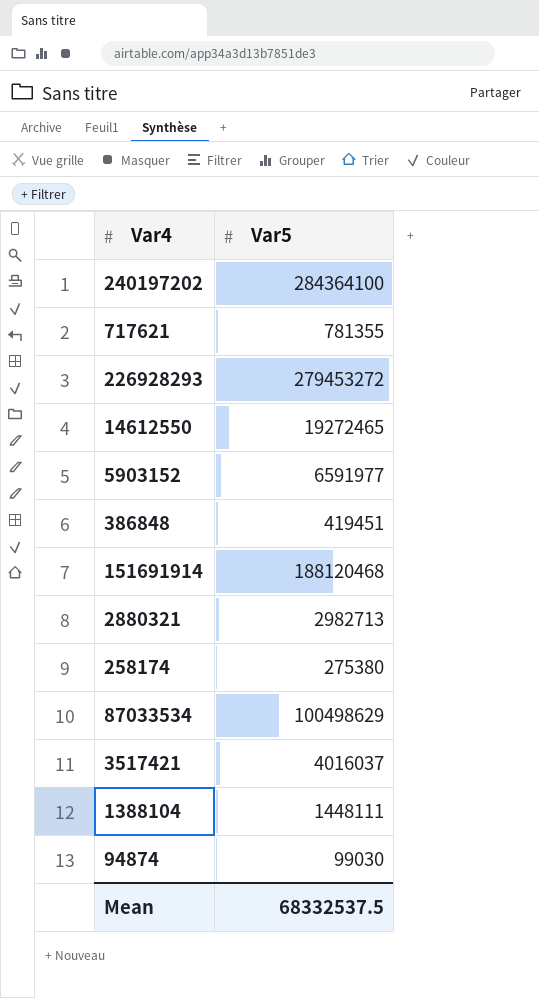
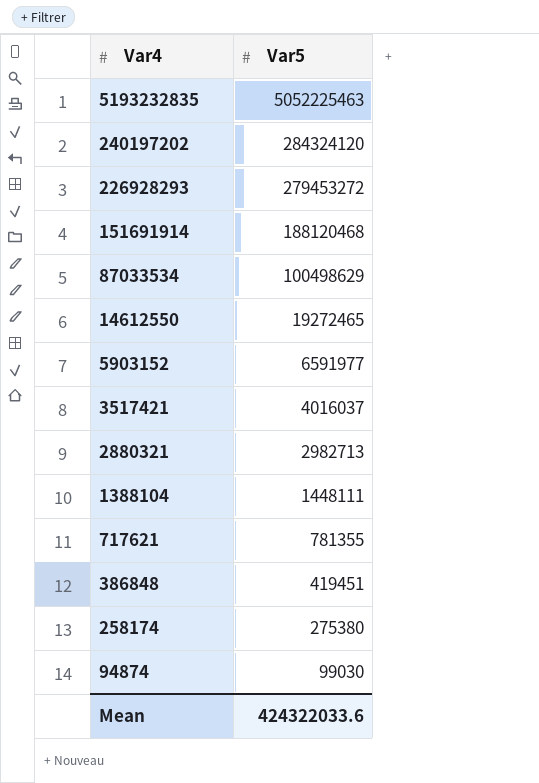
row order: none -> Var4 descending
row 5193232835: none -> 5052225463
240197202 | Var5: 284364100 -> 284324120
Mean | Var5: 68332537.5 -> 424322033.6

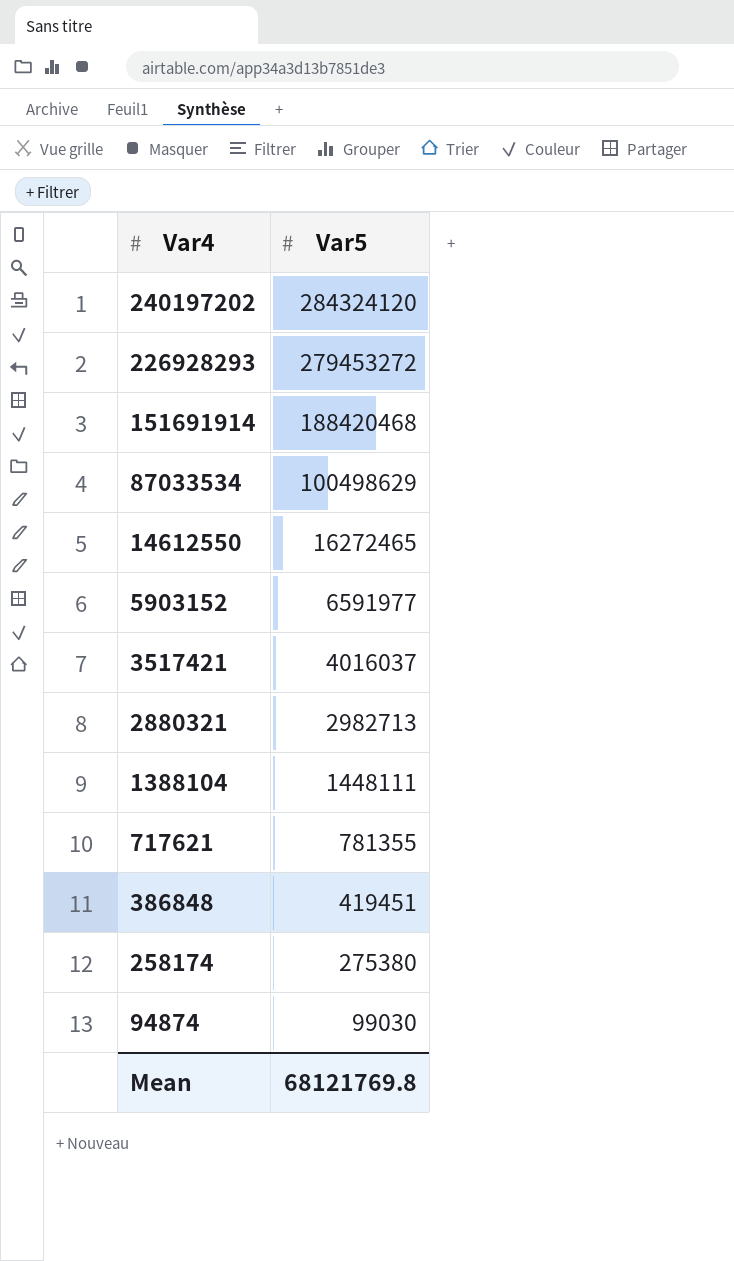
row 5193232835: 5052225463 -> none
151691914 | Var5: 188120468 -> 188420468
14612550 | Var5: 19272465 -> 16272465
Mean | Var5: 424322033.6 -> 68121769.8

